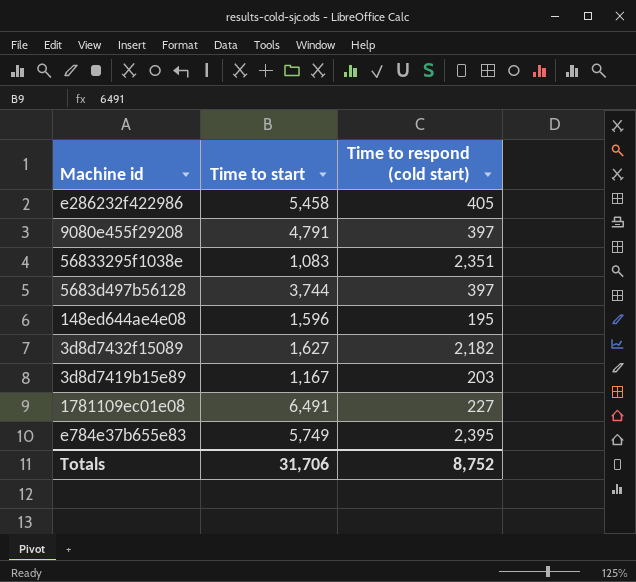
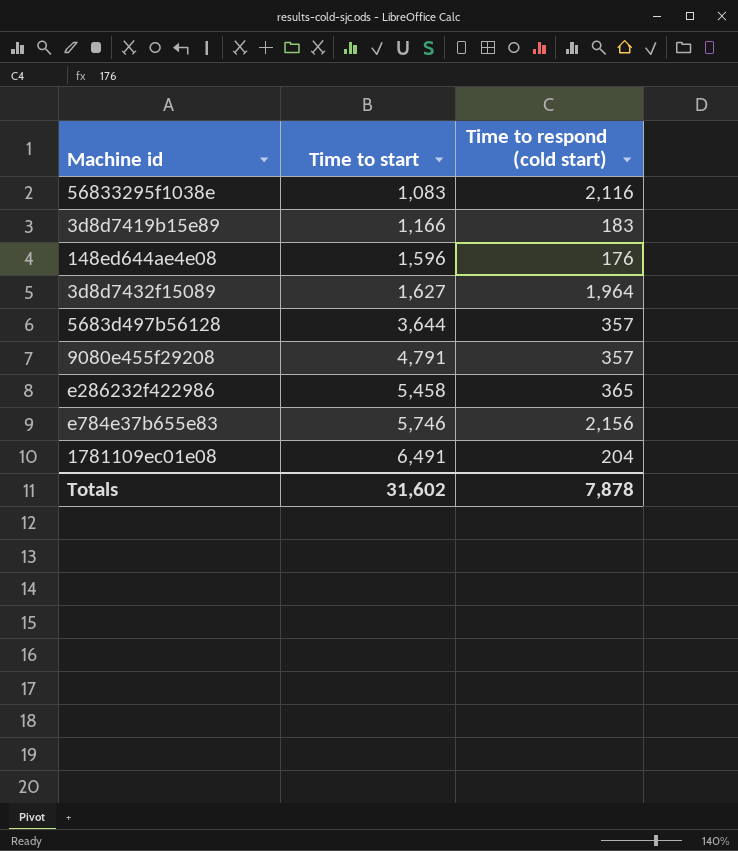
row order: none -> Time to start ascending
56833295f1038e | Time to respond (cold start): 2,351 -> 2,116
3d8d7419b15e89 | Time to start: 1,167 -> 1,166
3d8d7419b15e89 | Time to respond (cold start): 203 -> 183
148ed644ae4e08 | Time to respond (cold start): 195 -> 176
3d8d7432f15089 | Time to respond (cold start): 2,182 -> 1,964
5683d497b56128 | Time to start: 3,744 -> 3,644
5683d497b56128 | Time to respond (cold start): 397 -> 357
9080e455f29208 | Time to respond (cold start): 397 -> 357
e286232f422986 | Time to respond (cold start): 405 -> 365
e784e37b655e83 | Time to start: 5,749 -> 5,746
e784e37b655e83 | Time to respond (cold start): 2,395 -> 2,156
1781109ec01e08 | Time to respond (cold start): 227 -> 204
Totals | Time to start: 31,706 -> 31,602
Totals | Time to respond (cold start): 8,752 -> 7,878

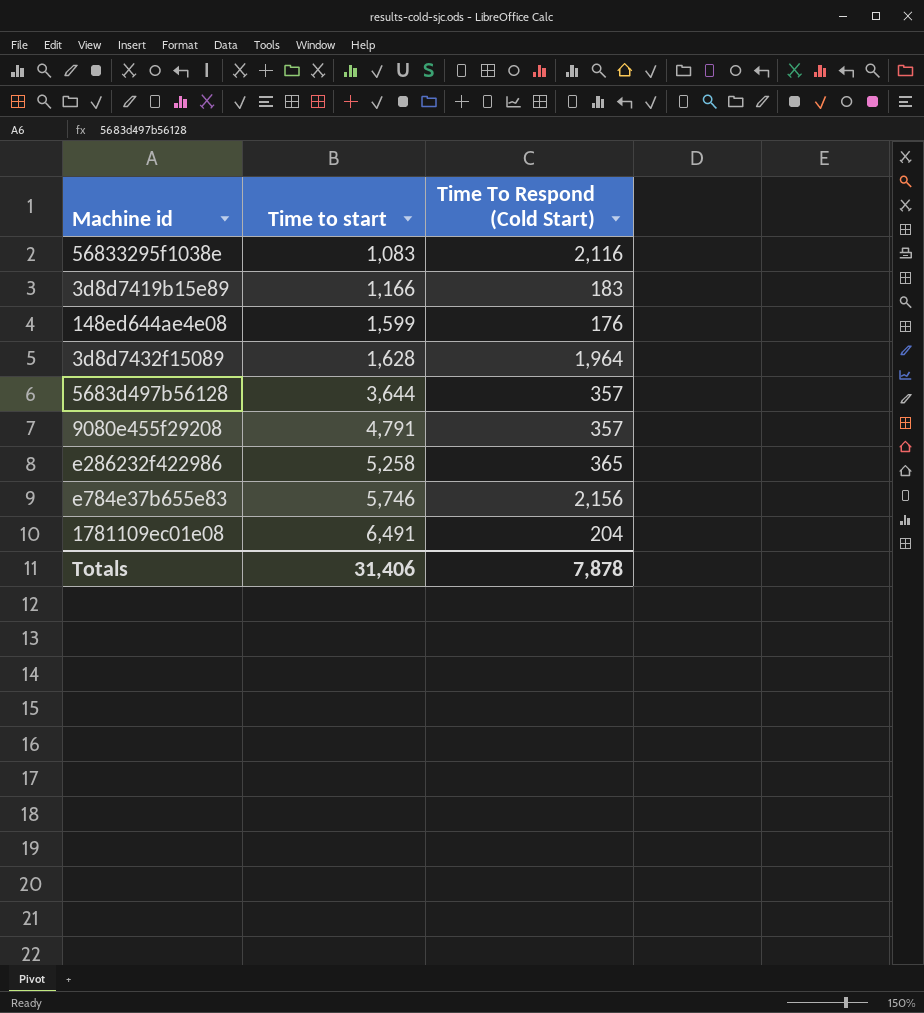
column name: Time to respond (cold start) -> Time To Respond (Cold Start)
148ed644ae4e08 | Time to start: 1,596 -> 1,599
3d8d7432f15089 | Time to start: 1,627 -> 1,628
e286232f422986 | Time to start: 5,458 -> 5,258
Totals | Time to start: 31,602 -> 31,406

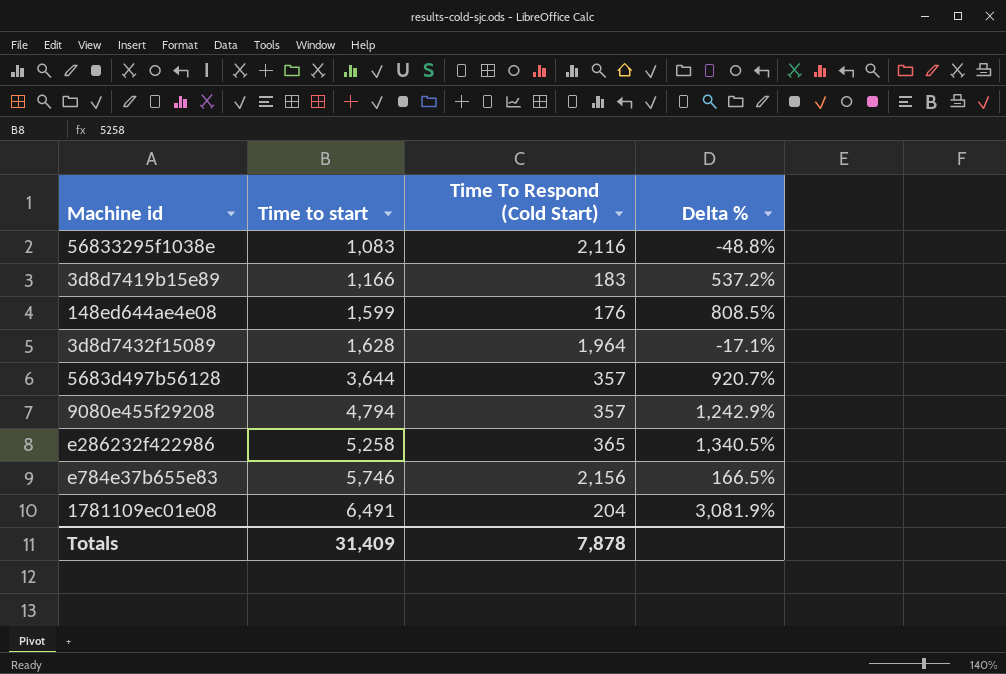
column Delta % | formula: none -> ([Time to start] - [Time To Respond (Cold Start)]) / [Time To Respond (Cold Start)]
9080e455f29208 | Time to start: 4,791 -> 4,794
Totals | Time to start: 31,406 -> 31,409

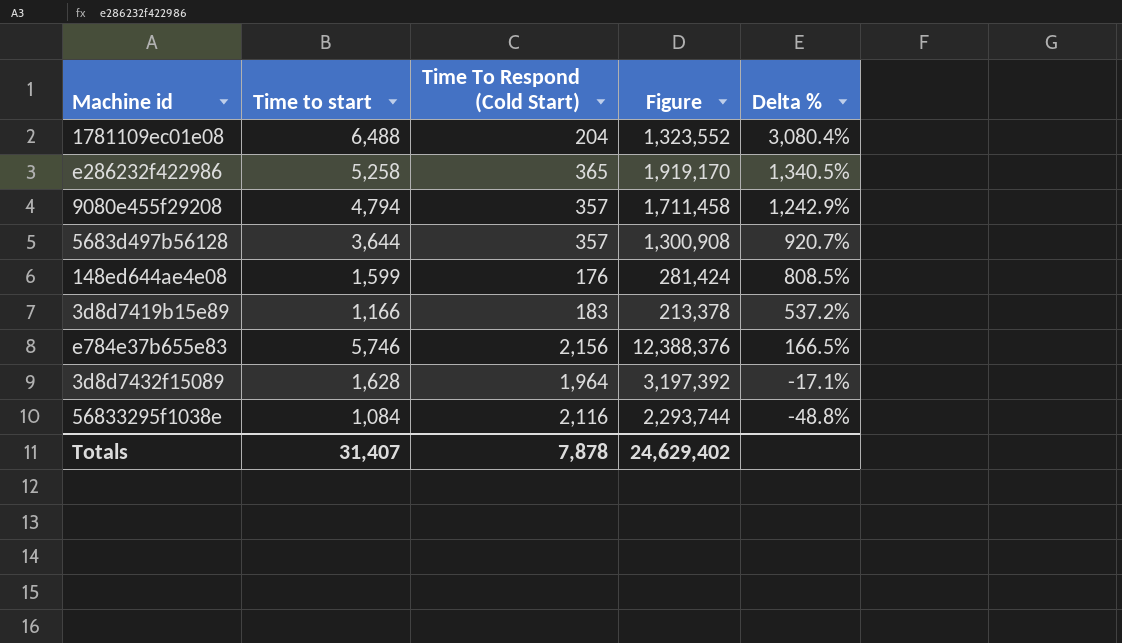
row order: Time to start ascending -> Delta % descending
column Figure | formula: none -> [Time to start] * [Time To Respond (Cold Start)]
1781109ec01e08 | Time to start: 6,491 -> 6,488
1781109ec01e08 | Delta %: 3,081.9% -> 3,080.4%
56833295f1038e | Time to start: 1,083 -> 1,084
Totals | Time to start: 31,409 -> 31,407

